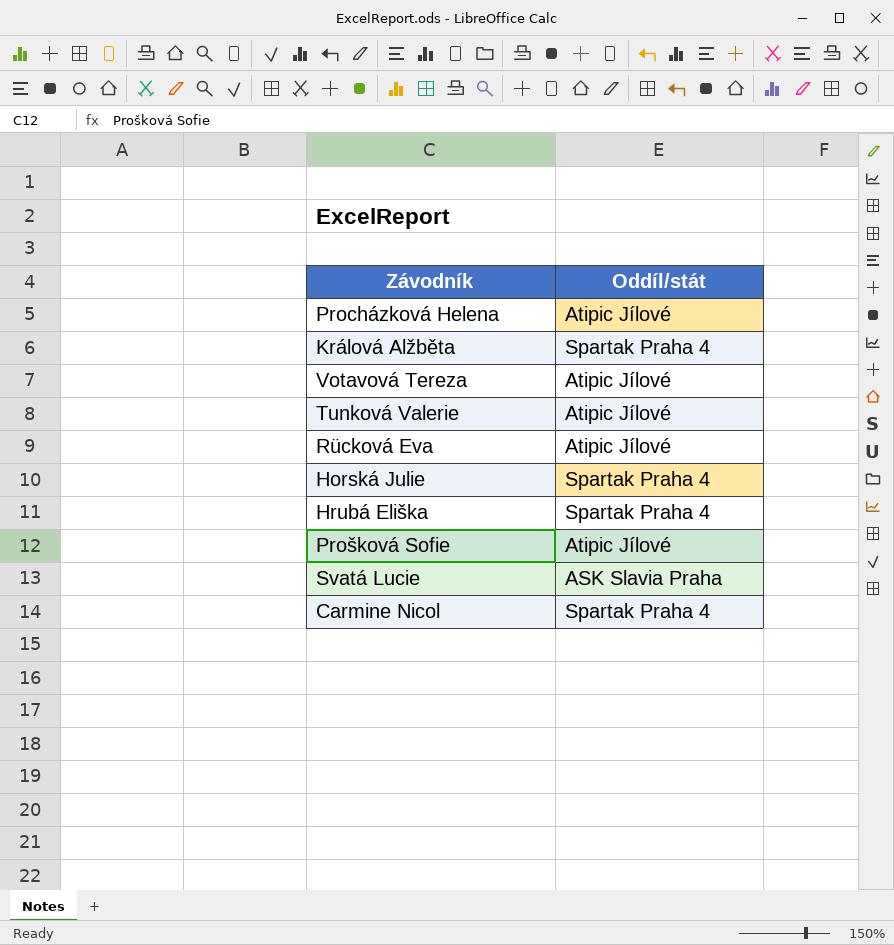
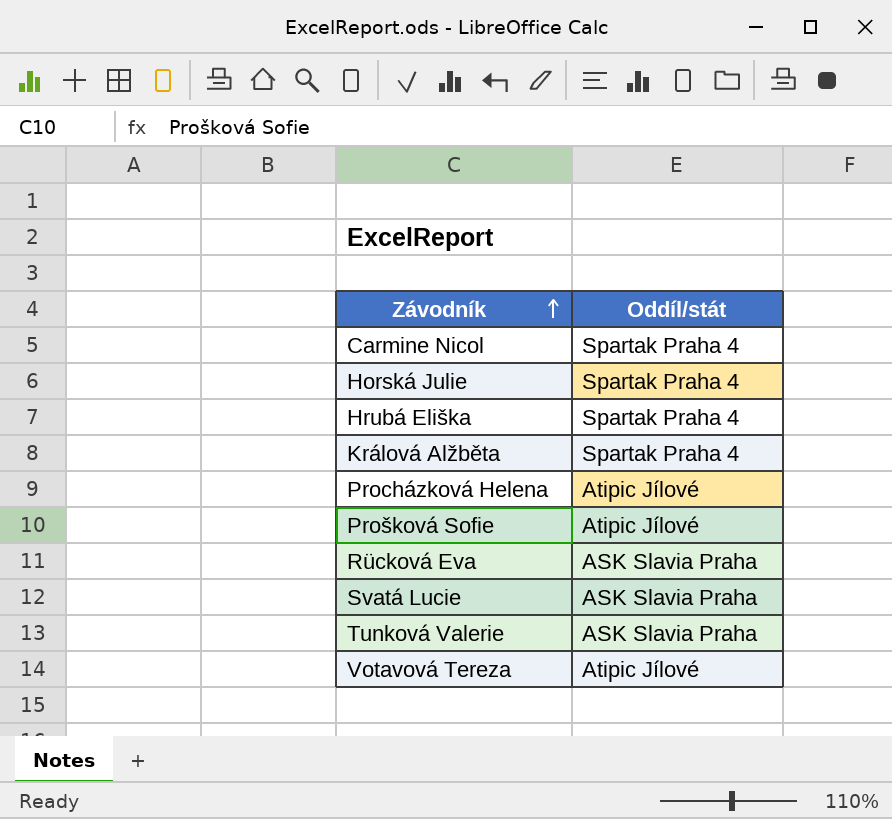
row order: none -> Závodník ascending
Rücková Eva | Oddíl/stát: Atipic Jílové -> ASK Slavia Praha
Tunková Valerie | Oddíl/stát: Atipic Jílové -> ASK Slavia Praha

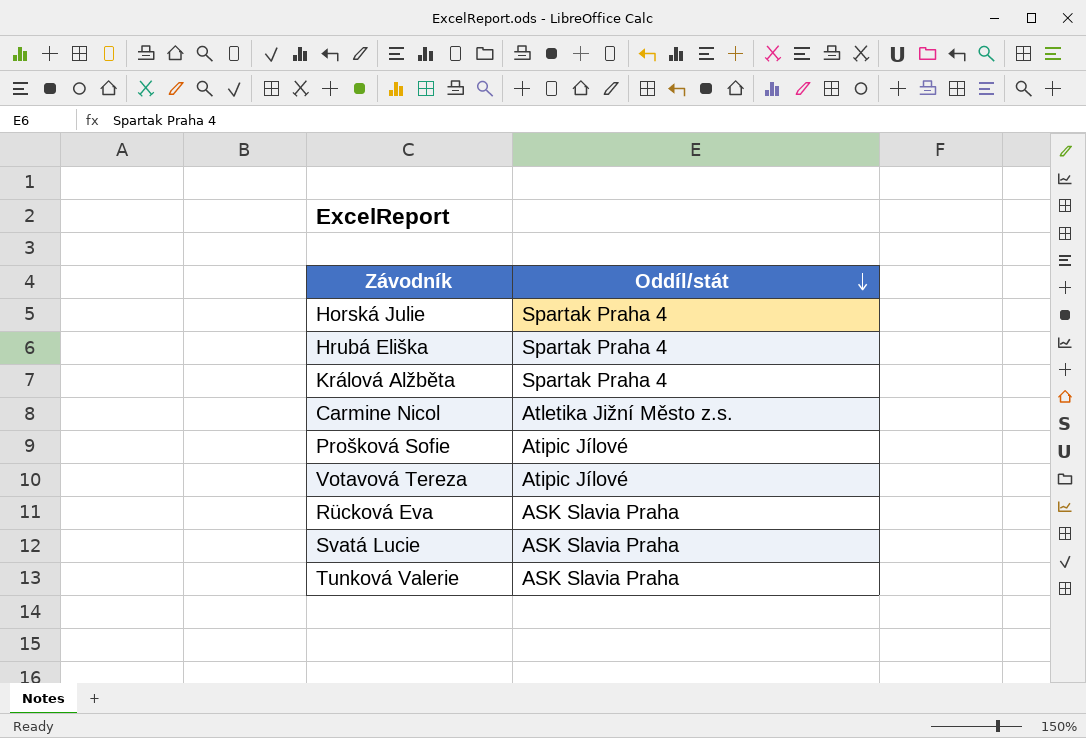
row order: Závodník ascending -> Oddíl/stát descending
row Procházková Helena: Atipic Jílové -> none
Carmine Nicol | Oddíl/stát: Spartak Praha 4 -> Atletika Jižní Město z.s.

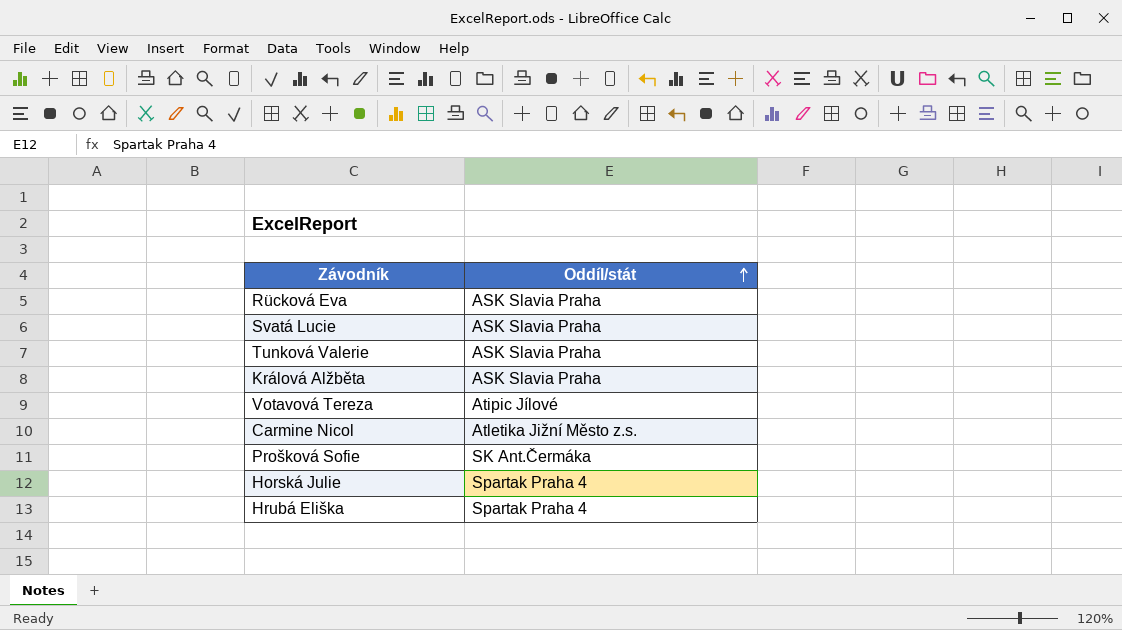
row order: Oddíl/stát descending -> Oddíl/stát ascending
Králová Alžběta | Oddíl/stát: Spartak Praha 4 -> ASK Slavia Praha
Prošková Sofie | Oddíl/stát: Atipic Jílové -> SK Ant.Čermáka

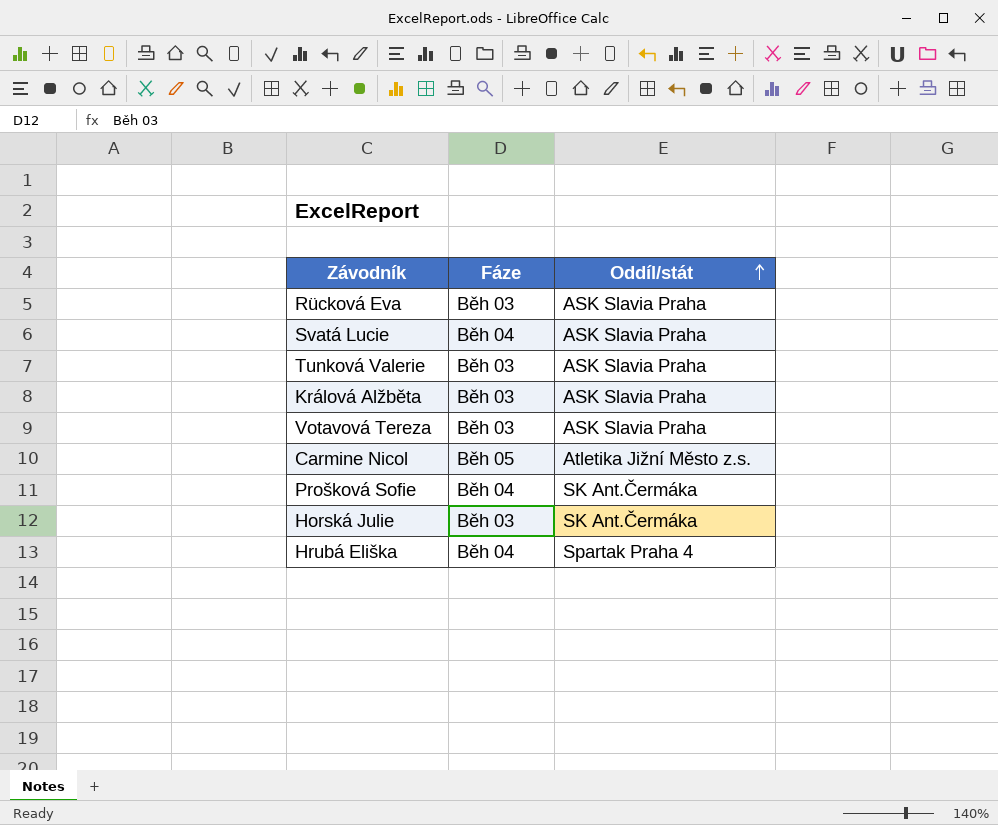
column Fáze | position: none -> 2
Votavová Tereza | Oddíl/stát: Atipic Jílové -> ASK Slavia Praha
Horská Julie | Oddíl/stát: Spartak Praha 4 -> SK Ant.Čermáka

